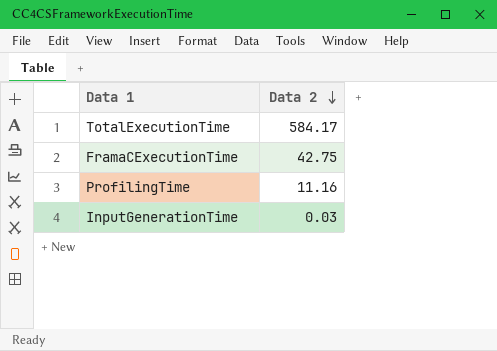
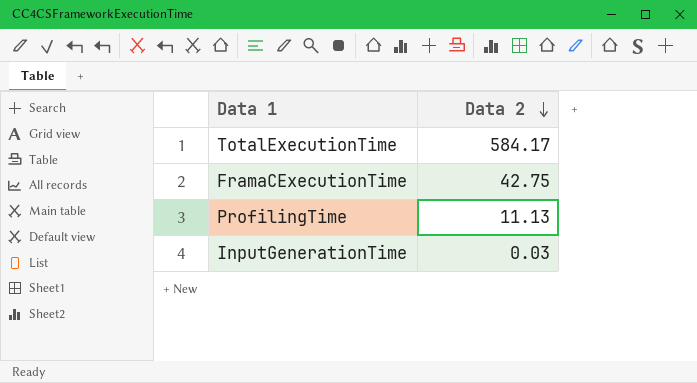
ProfilingTime | Data 2: 11.16 -> 11.13

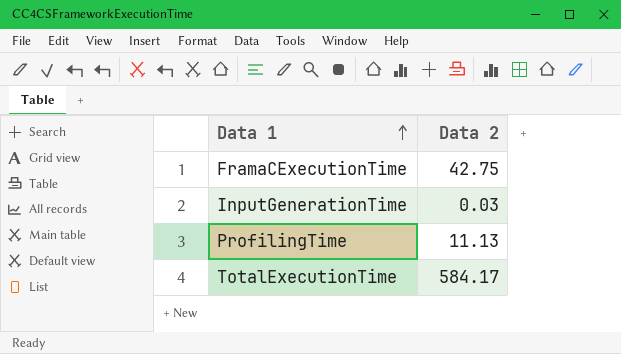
row order: Data 2 descending -> Data 1 ascending

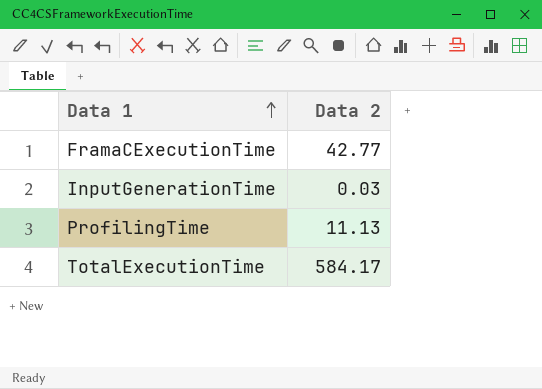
FramaCExecutionTime | Data 2: 42.75 -> 42.77

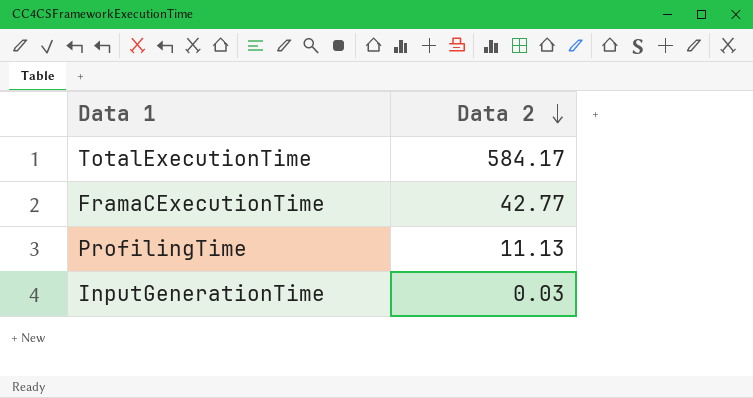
row order: Data 1 ascending -> Data 2 descending

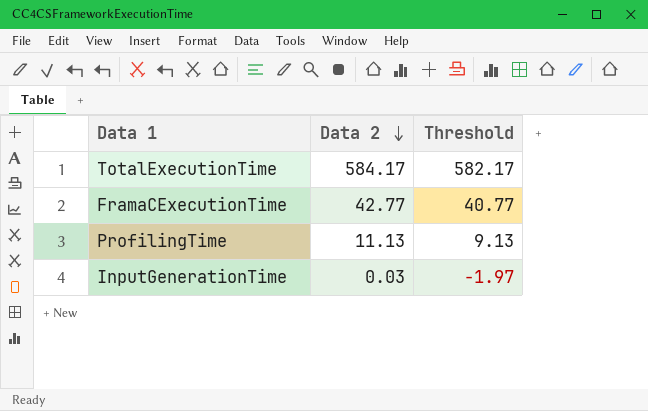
column Threshold | formula: none -> [Data 2] - 2

